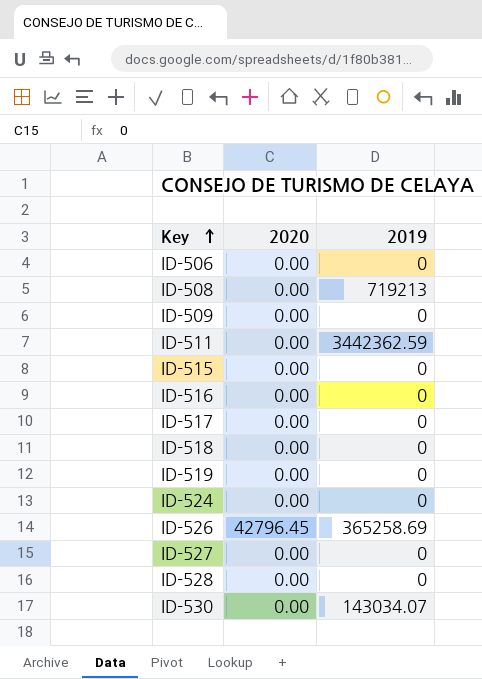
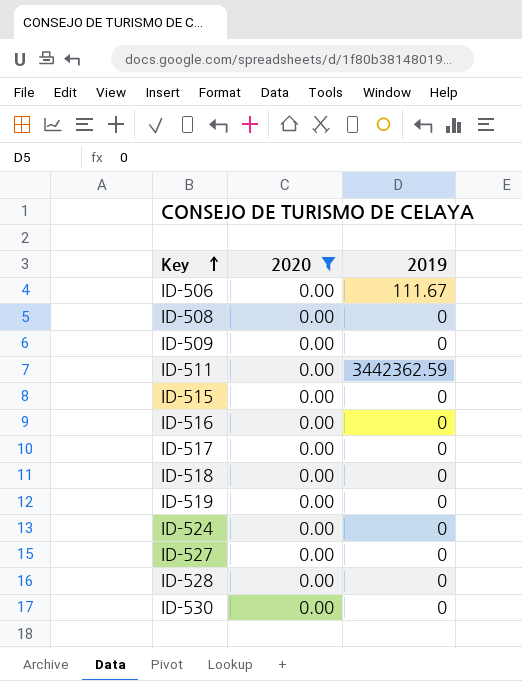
filter: none -> 2020 = 0.00
ID-506 | 2019: 0 -> 111.67
ID-508 | 2019: 719213 -> 0
ID-530 | 2019: 143034.07 -> 0

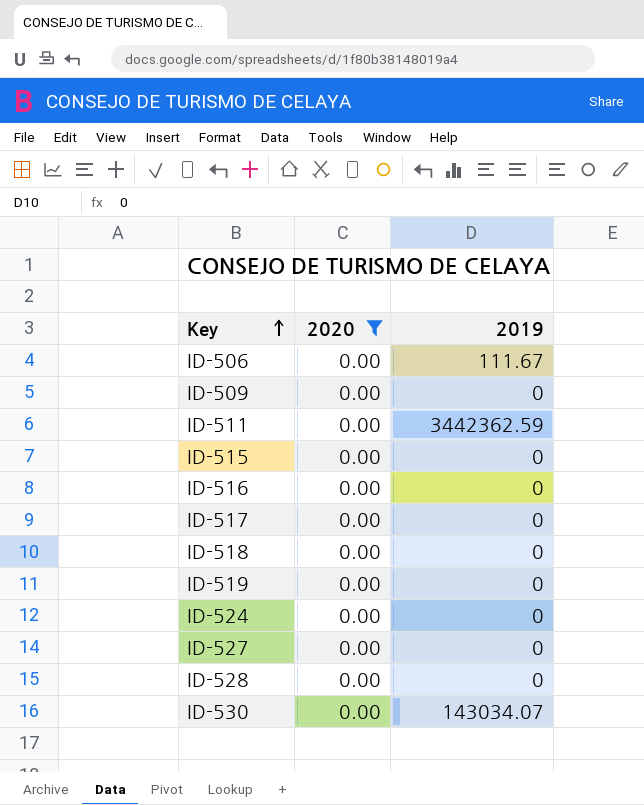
row ID-508: 0.00 | 0 -> none
ID-530 | 2019: 0 -> 143034.07

